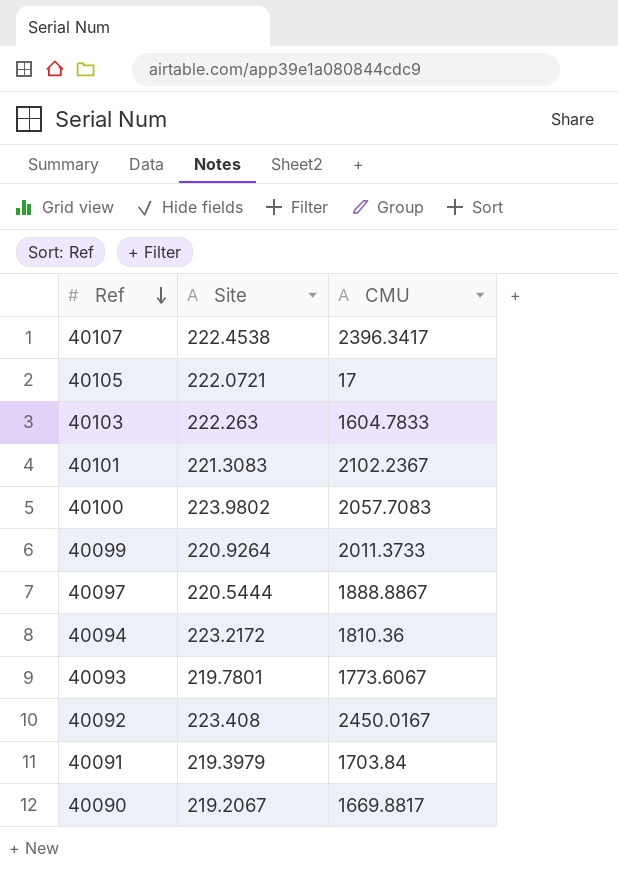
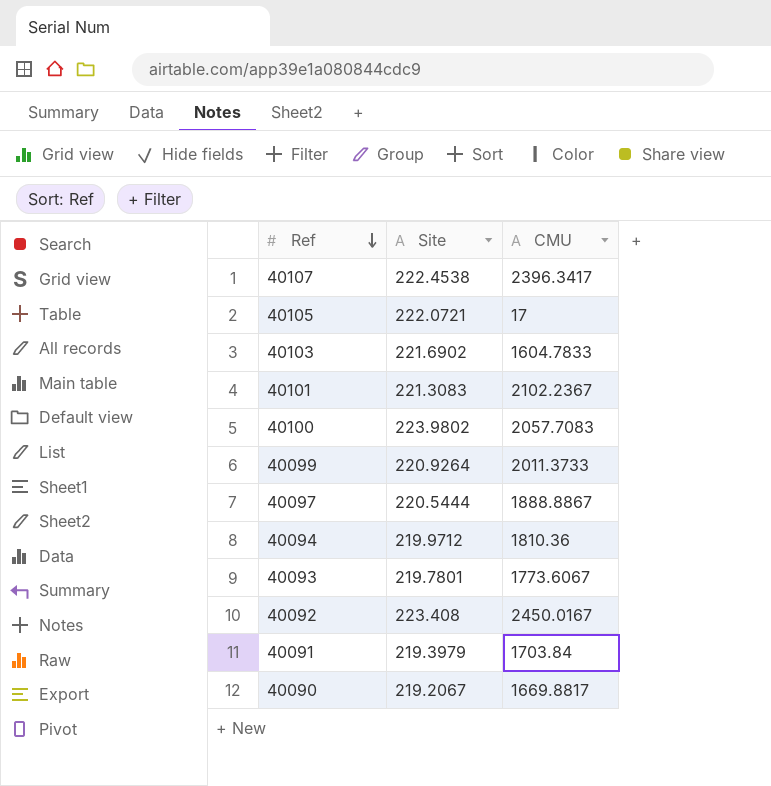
40103 | Site: 222.263 -> 221.6902
40094 | Site: 223.2172 -> 219.9712

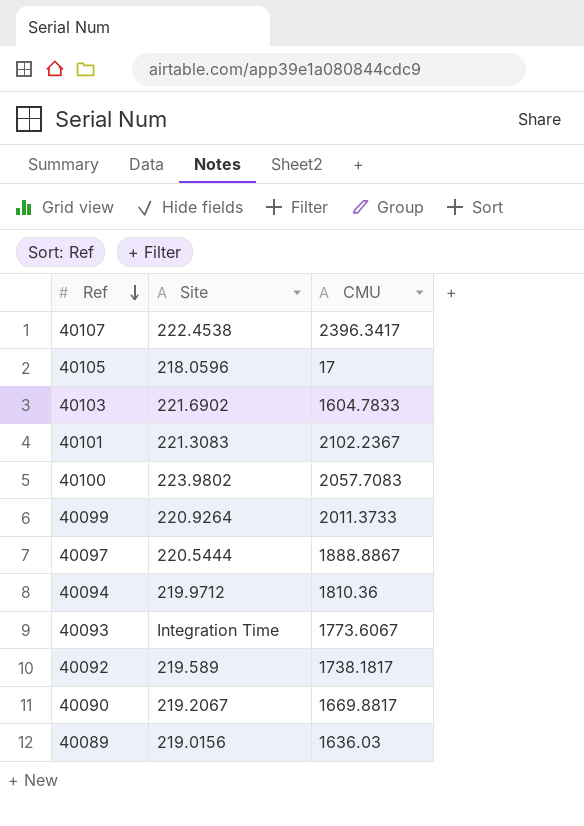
row 40091: 219.3979 | 1703.84 -> none
40105 | Site: 222.0721 -> 218.0596
40093 | Site: 219.7801 -> Integration Time
40092 | Site: 223.408 -> 219.589
40092 | CMU: 2450.0167 -> 1738.1817
row 40089: none -> 219.0156 | 1636.03

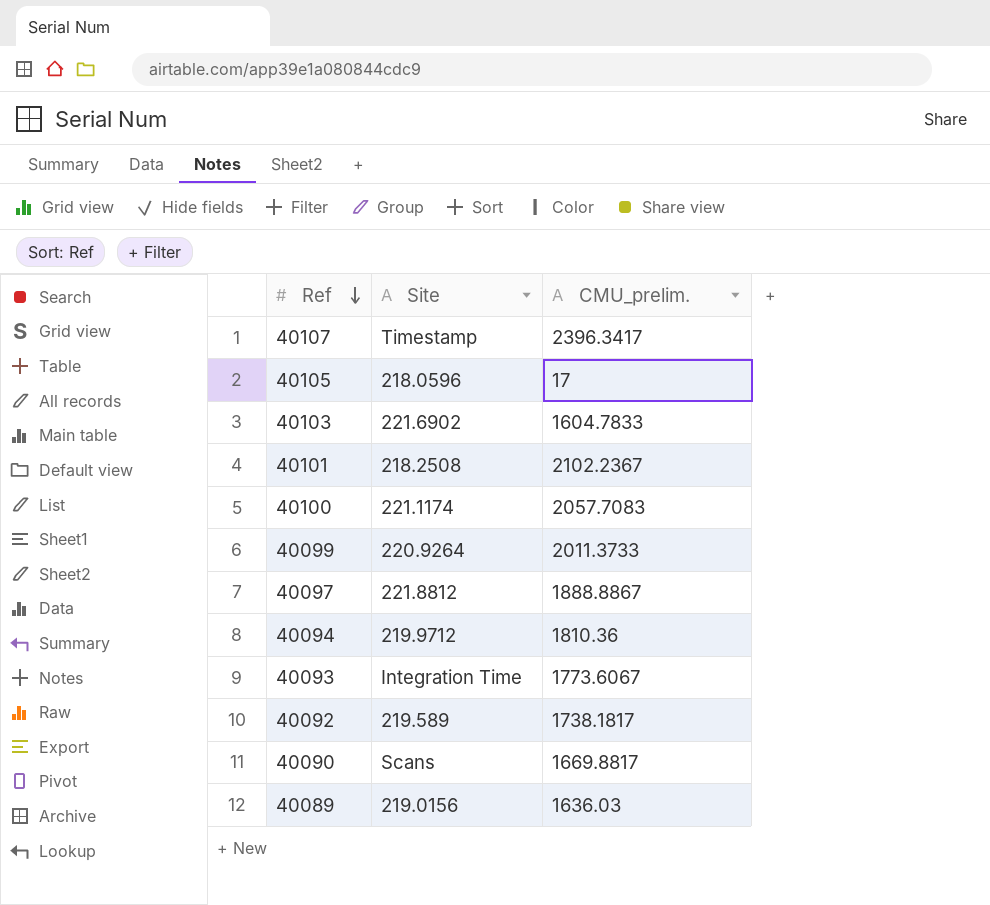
column name: CMU -> CMU_prelim.
40107 | Site: 222.4538 -> Timestamp
40101 | Site: 221.3083 -> 218.2508
40100 | Site: 223.9802 -> 221.1174
40097 | Site: 220.5444 -> 221.8812
40090 | Site: 219.2067 -> Scans

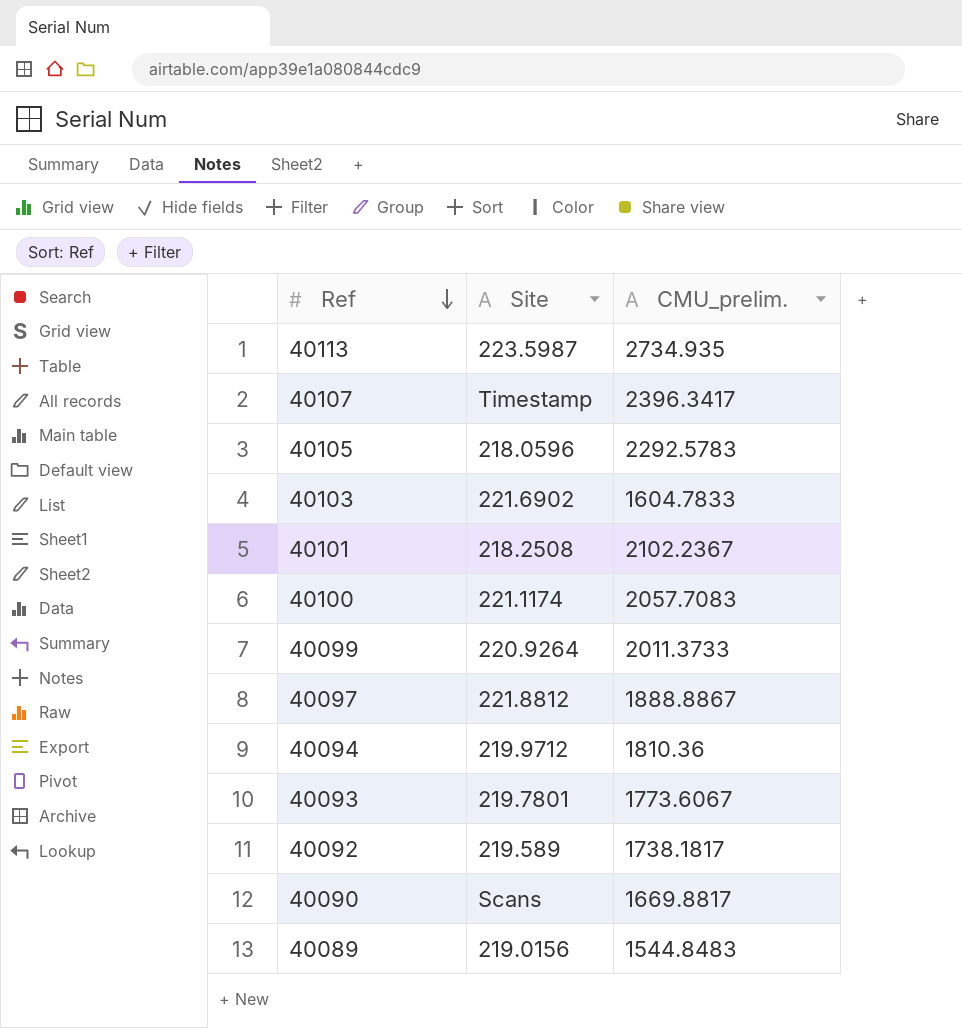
row 40113: none -> 223.5987 | 2734.935
40105 | CMU_prelim.: 17 -> 2292.5783
40093 | Site: Integration Time -> 219.7801
40089 | CMU_prelim.: 1636.03 -> 1544.8483

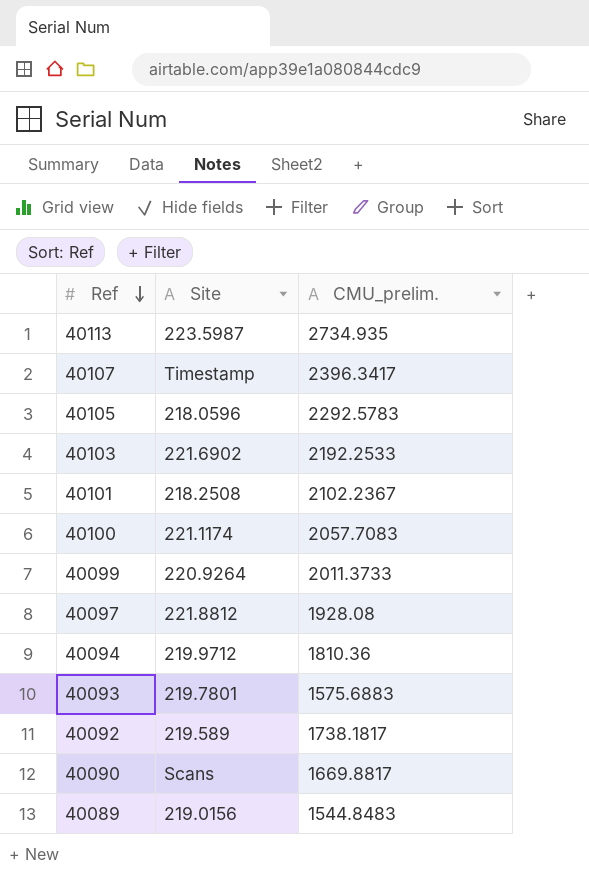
40103 | CMU_prelim.: 1604.7833 -> 2192.2533
40097 | CMU_prelim.: 1888.8867 -> 1928.08
40093 | CMU_prelim.: 1773.6067 -> 1575.6883

